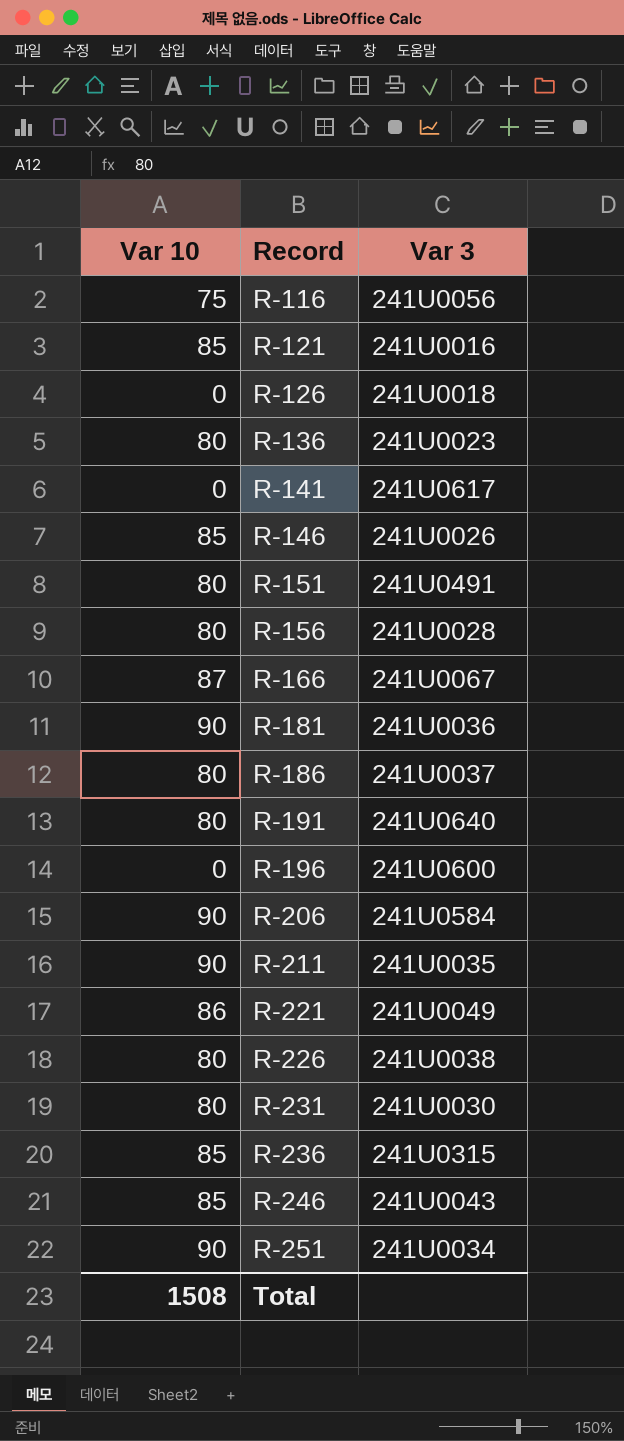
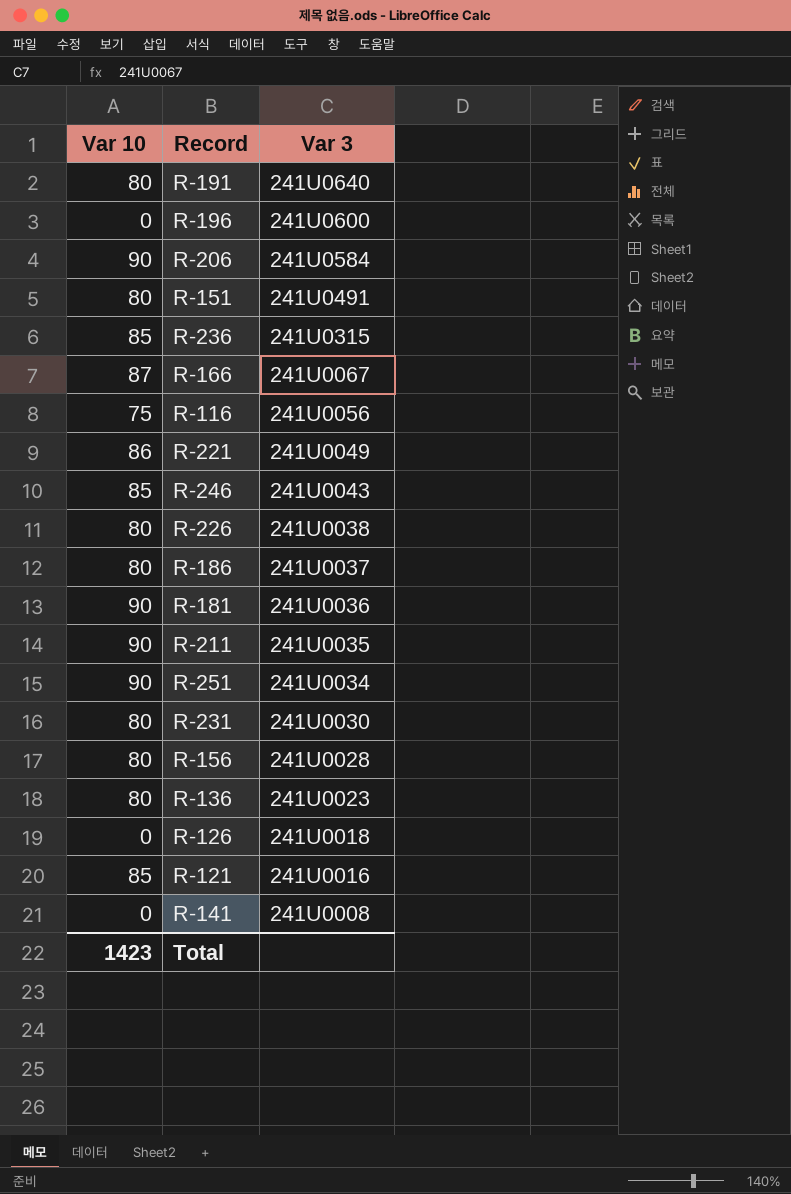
row order: Record ascending -> Var 3 descending
row R-146: 85 | 241U0026 -> none
R-141 | Var 3: 241U0617 -> 241U0008
Total | Var 10: 1508 -> 1423

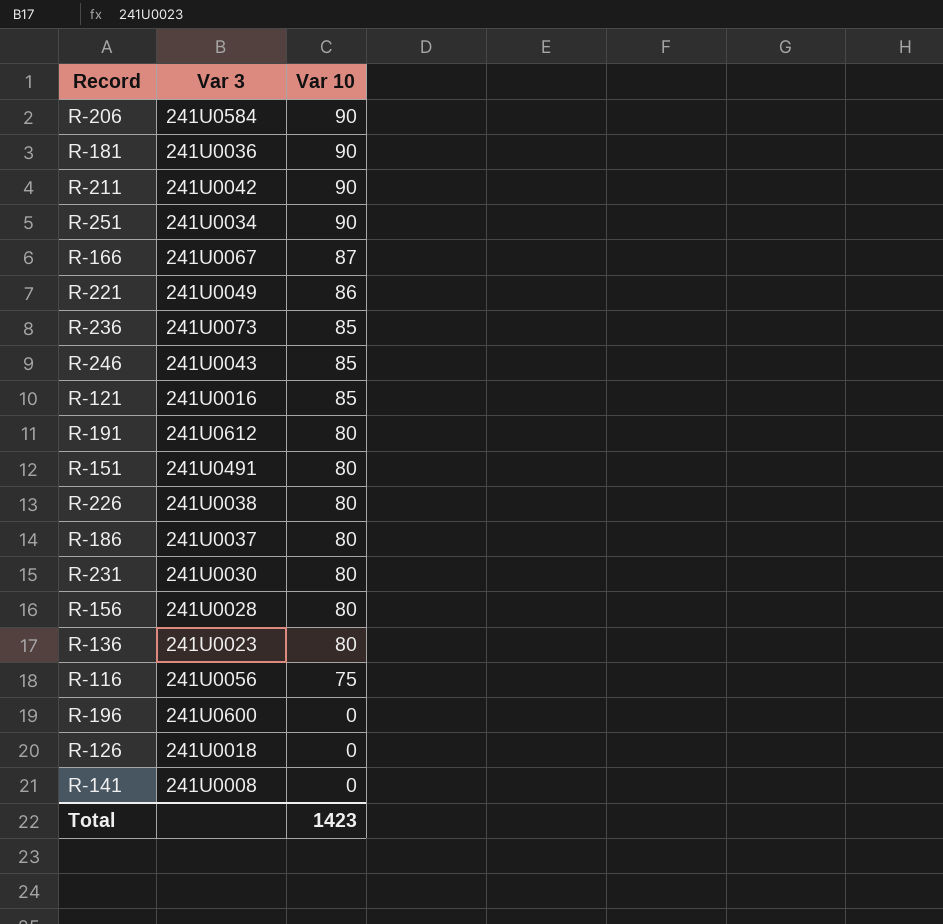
row order: Var 3 descending -> Var 10 descending
column Var 10 | position: 1 -> 3
R-211 | Var 3: 241U0035 -> 241U0042
R-236 | Var 3: 241U0315 -> 241U0073
R-191 | Var 3: 241U0640 -> 241U0612

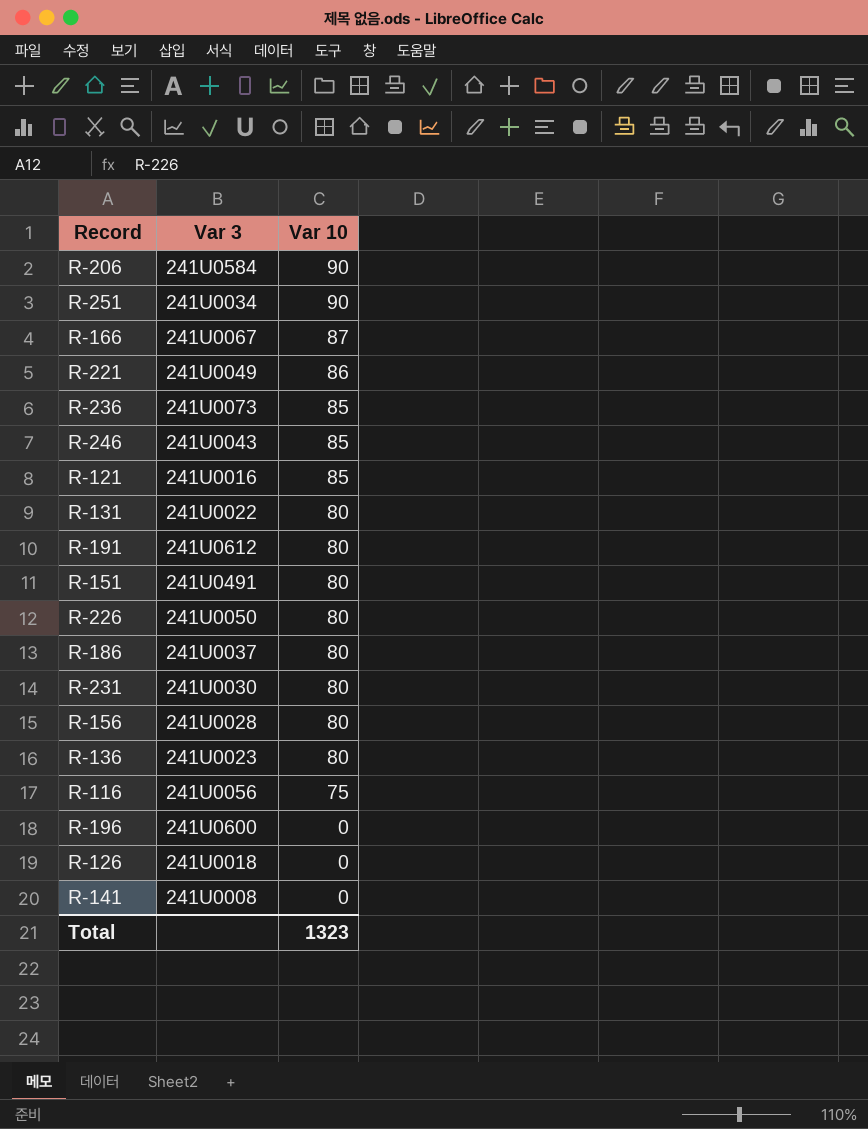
row R-181: 241U0036 | 90 -> none
row R-211: 241U0042 | 90 -> none
row R-131: none -> 241U0022 | 80
R-226 | Var 3: 241U0038 -> 241U0050
Total | Var 10: 1423 -> 1323

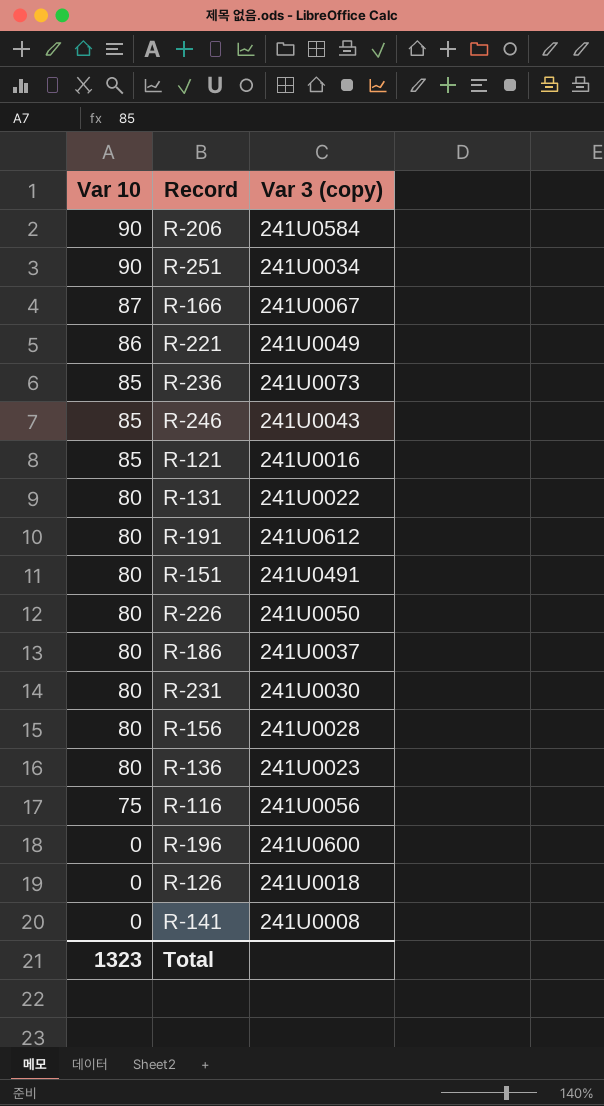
column Var 10 | position: 3 -> 1
column name: Var 3 -> Var 3 (copy)

